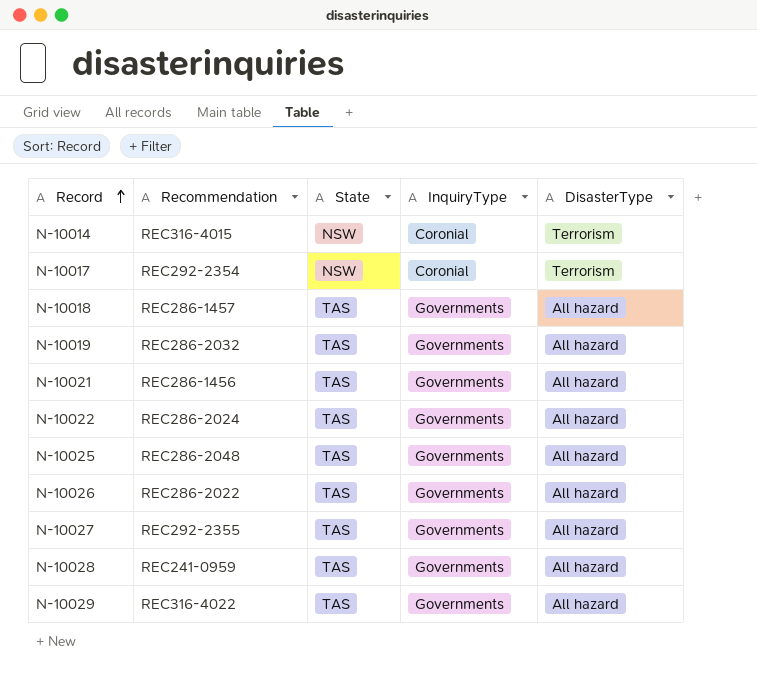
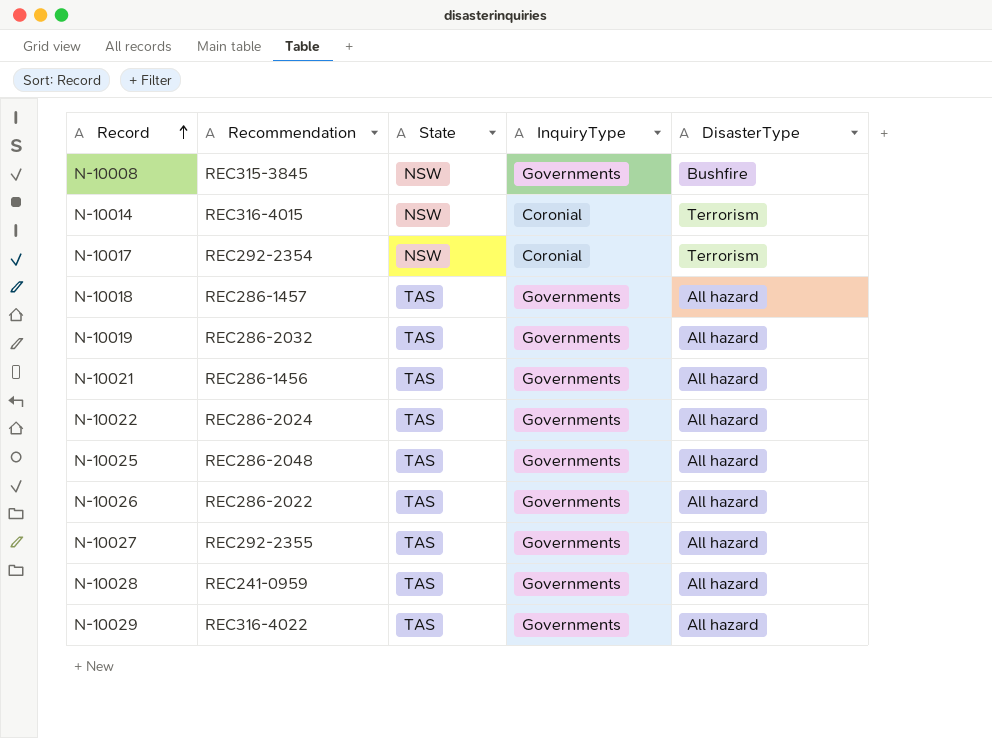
row N-10008: none -> REC315-3845 | NSW | Governments | Bushfire

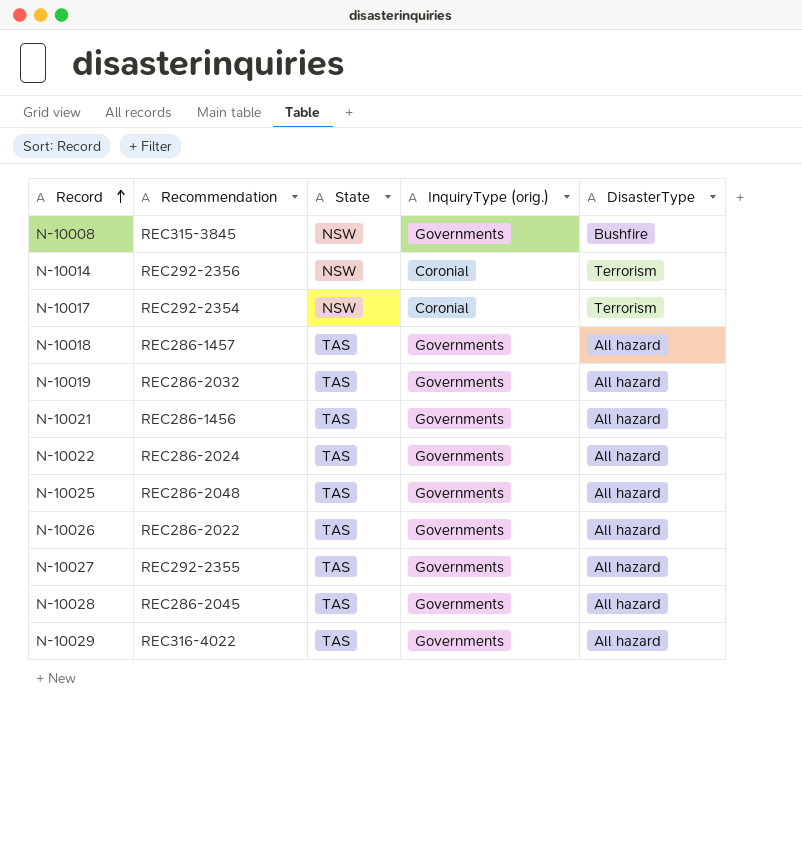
column name: InquiryType -> InquiryType (orig.)
N-10014 | Recommendation: REC316-4015 -> REC292-2356
N-10028 | Recommendation: REC241-0959 -> REC286-2045

